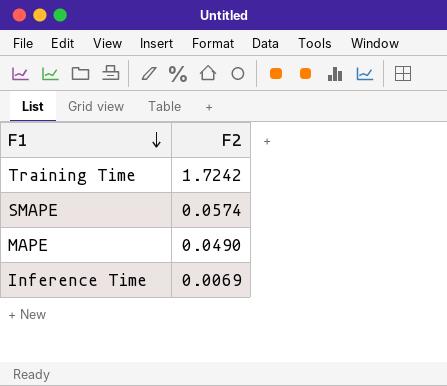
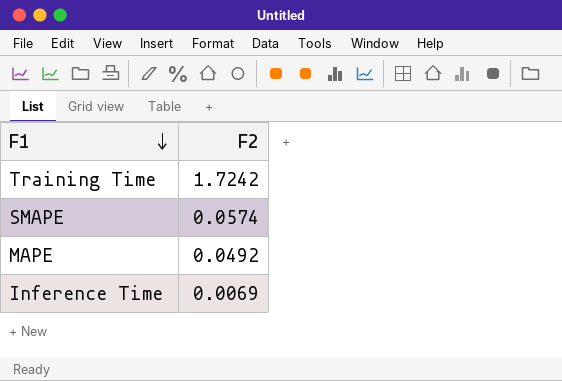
MAPE | F2: 0.0490 -> 0.0492

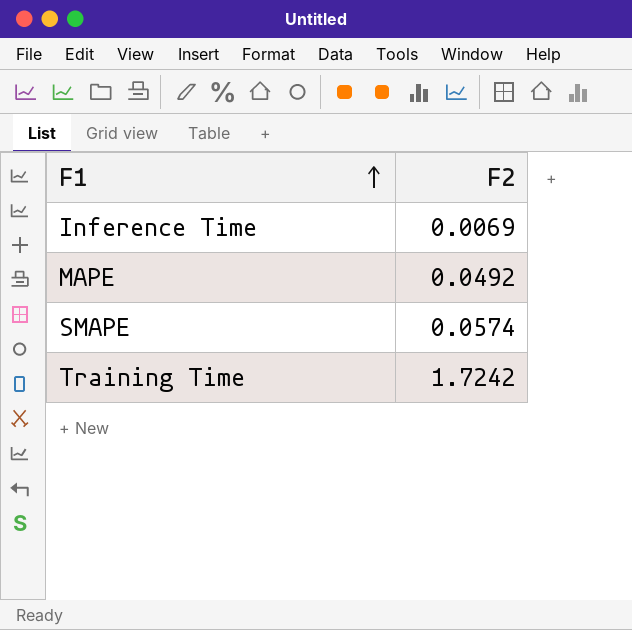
row order: F1 descending -> F1 ascending

